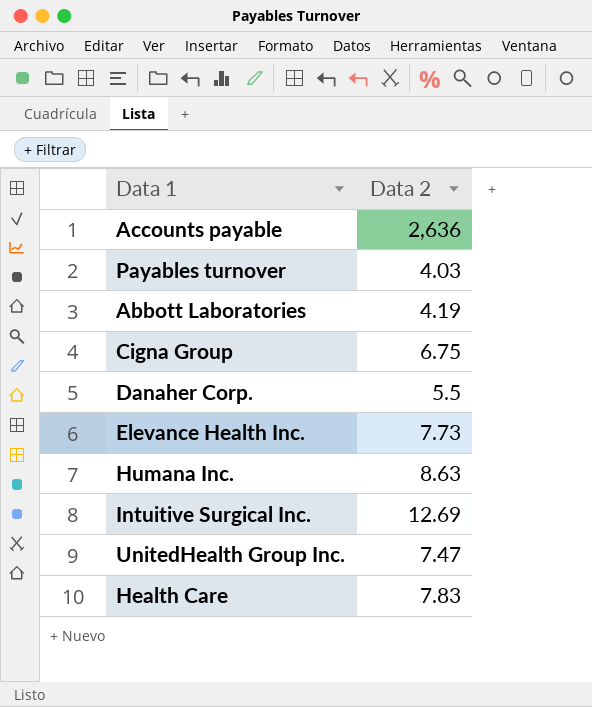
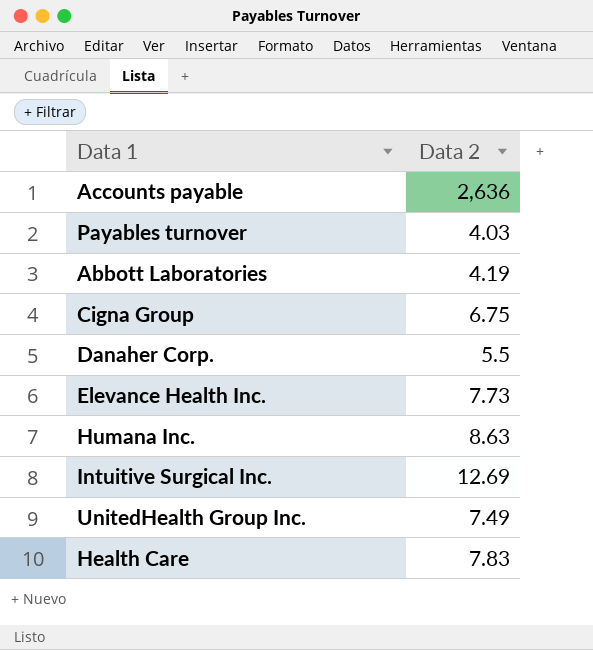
UnitedHealth Group Inc. | Data 2: 7.47 -> 7.49

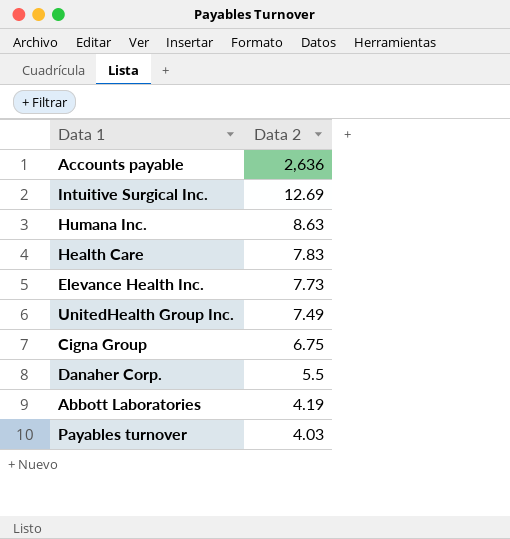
row order: none -> Data 2 descending

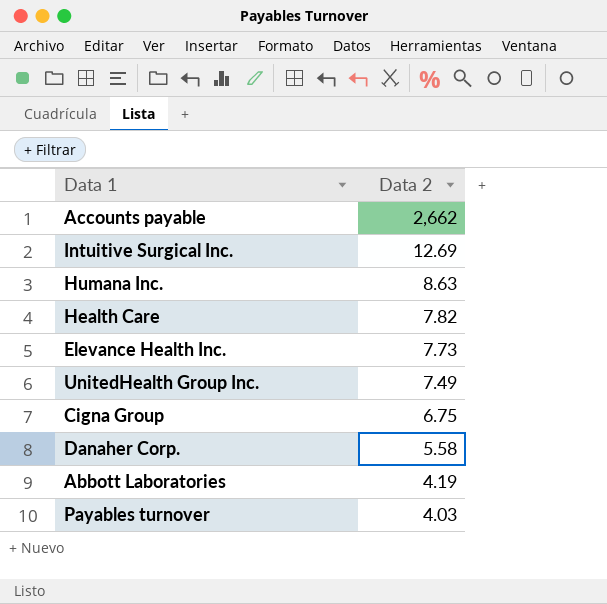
Accounts payable | Data 2: 2,636 -> 2,662
Health Care | Data 2: 7.83 -> 7.82
Danaher Corp. | Data 2: 5.5 -> 5.58

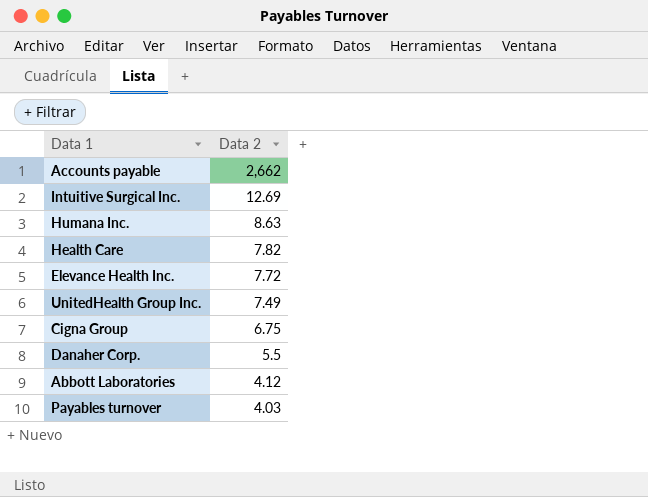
Elevance Health Inc. | Data 2: 7.73 -> 7.72
Danaher Corp. | Data 2: 5.58 -> 5.5
Abbott Laboratories | Data 2: 4.19 -> 4.12

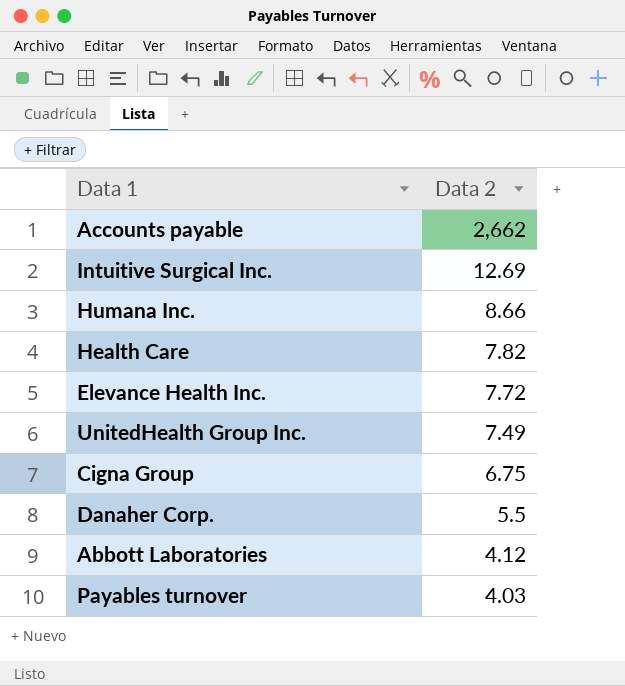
Humana Inc. | Data 2: 8.63 -> 8.66

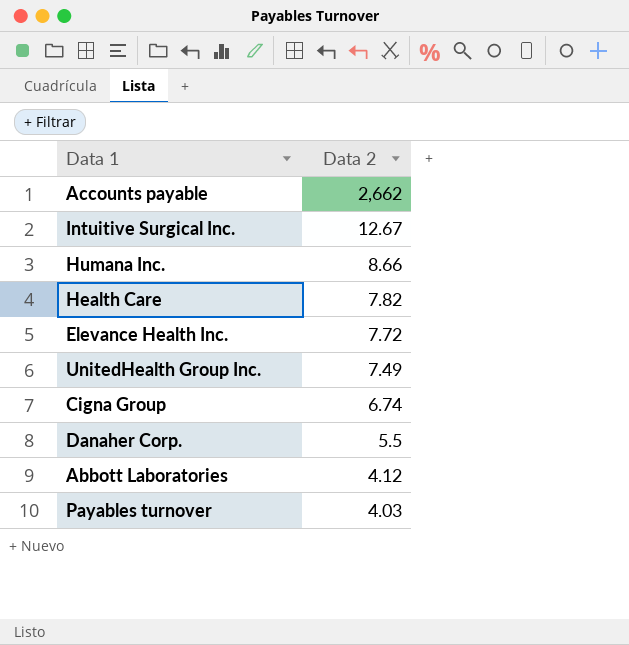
Intuitive Surgical Inc. | Data 2: 12.69 -> 12.67
Cigna Group | Data 2: 6.75 -> 6.74

